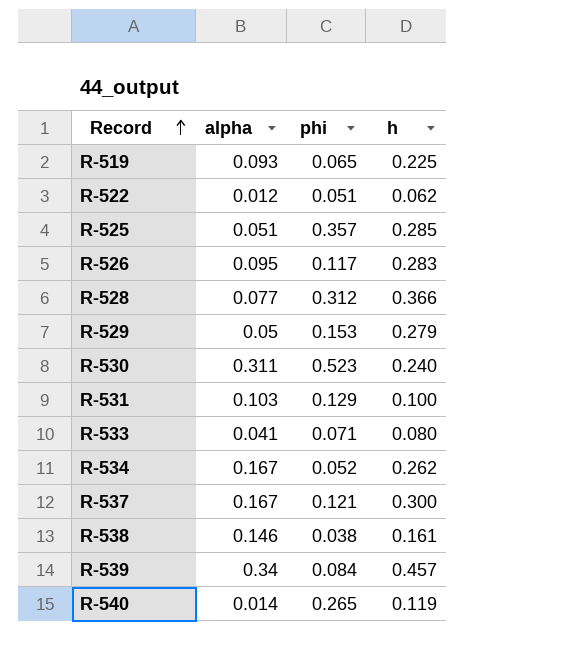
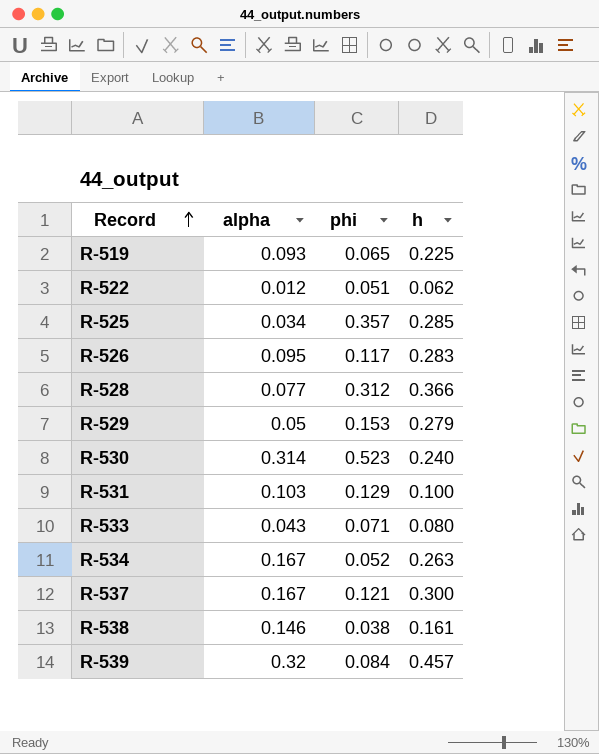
row R-540: 0.014 | 0.265 | 0.119 -> none
R-525 | alpha: 0.051 -> 0.034
R-530 | alpha: 0.311 -> 0.314
R-533 | alpha: 0.041 -> 0.043
R-534 | h: 0.262 -> 0.263
R-539 | alpha: 0.34 -> 0.32

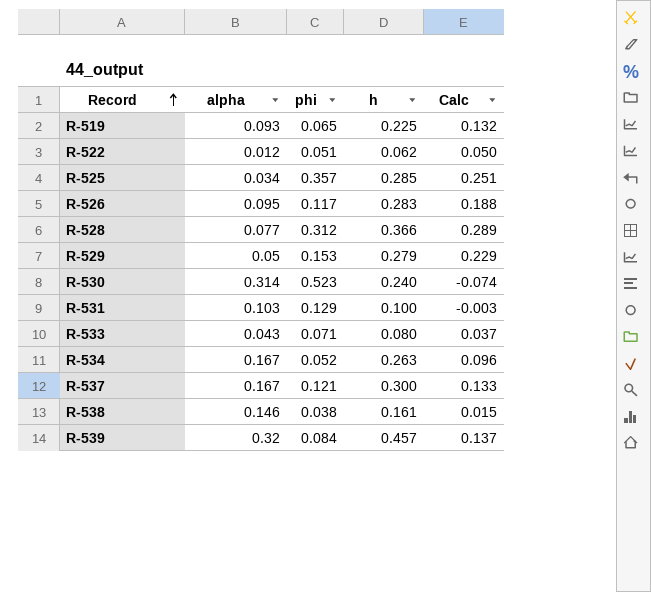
column Calc | formula: none -> [h] - [alpha]

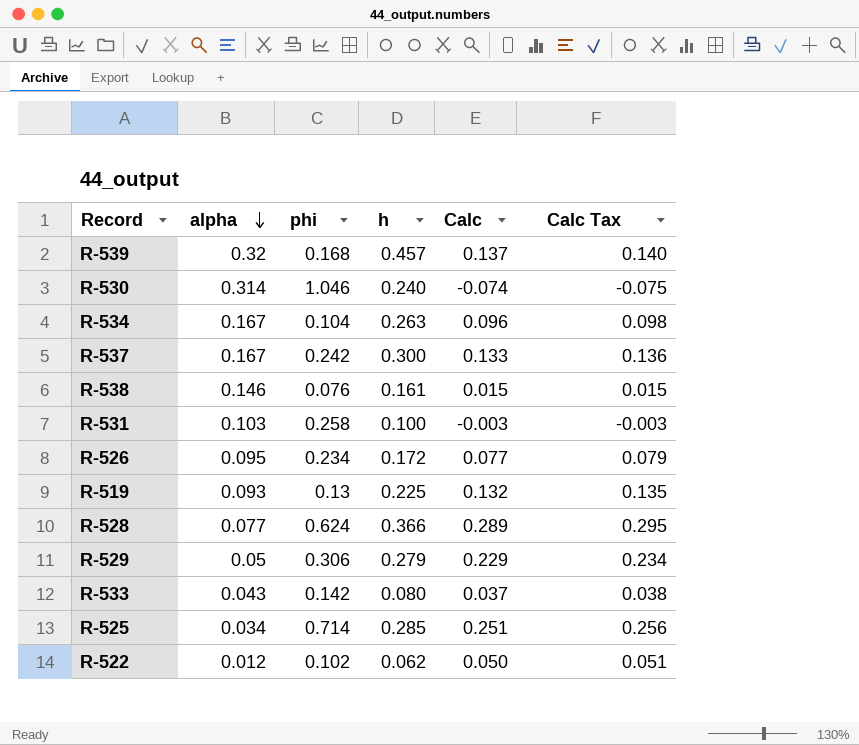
row order: Record ascending -> alpha descending
column Calc Tax | formula: none -> [Calc] * 1.02
R-539 | phi: 0.084 -> 0.168
R-530 | phi: 0.523 -> 1.046
R-534 | phi: 0.052 -> 0.104
R-537 | phi: 0.121 -> 0.242
R-538 | phi: 0.038 -> 0.076
R-531 | phi: 0.129 -> 0.258
R-526 | phi: 0.117 -> 0.234
R-526 | h: 0.283 -> 0.172
R-526 | Calc: 0.188 -> 0.077
R-519 | phi: 0.065 -> 0.13
R-528 | phi: 0.312 -> 0.624
R-529 | phi: 0.153 -> 0.306
R-533 | phi: 0.071 -> 0.142
R-525 | phi: 0.357 -> 0.714
R-522 | phi: 0.051 -> 0.102

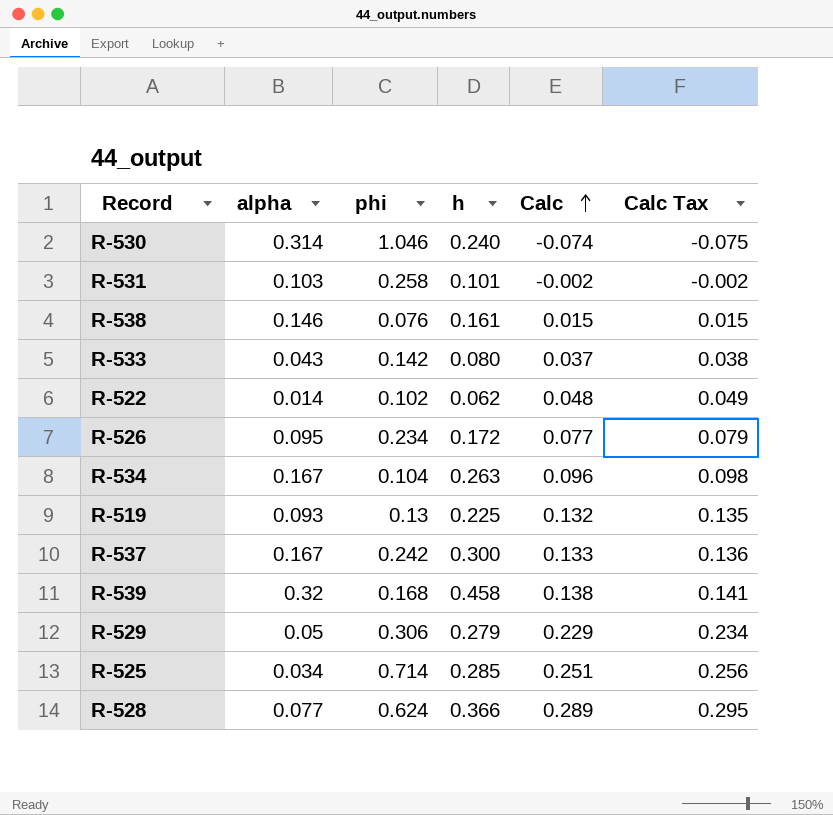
row order: alpha descending -> Calc ascending
R-531 | h: 0.100 -> 0.101
R-531 | Calc: -0.003 -> -0.002
R-531 | Calc Tax: -0.003 -> -0.002
R-522 | alpha: 0.012 -> 0.014
R-522 | Calc: 0.050 -> 0.048
R-522 | Calc Tax: 0.051 -> 0.049
R-539 | h: 0.457 -> 0.458
R-539 | Calc: 0.137 -> 0.138
R-539 | Calc Tax: 0.140 -> 0.141

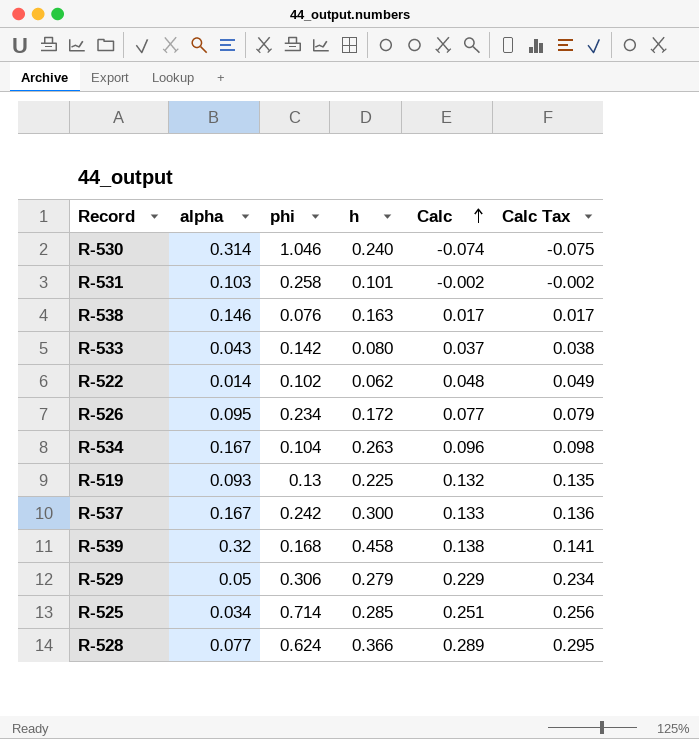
R-538 | h: 0.161 -> 0.163
R-538 | Calc: 0.015 -> 0.017
R-538 | Calc Tax: 0.015 -> 0.017

